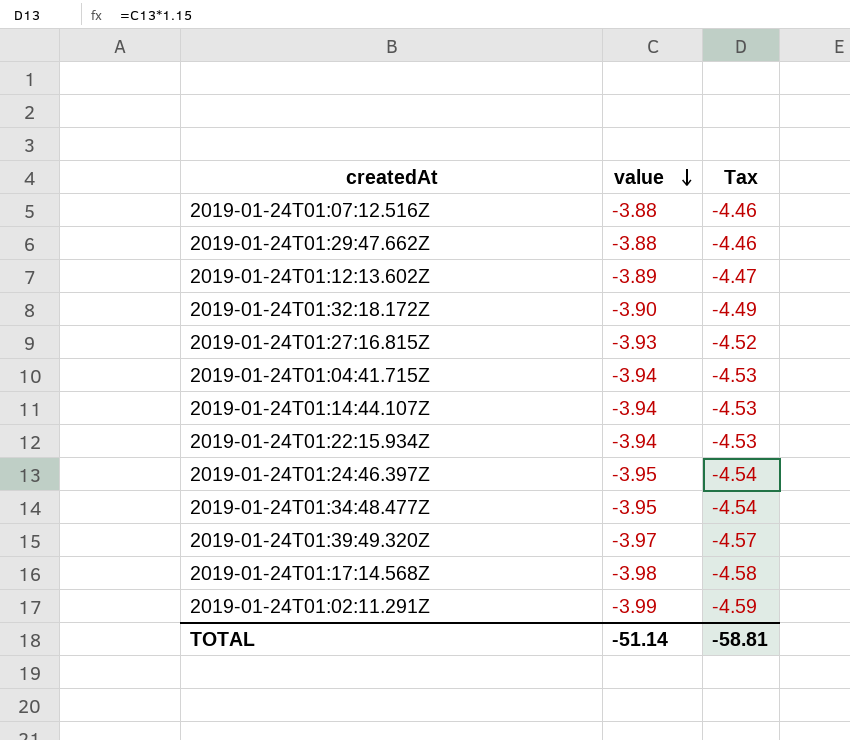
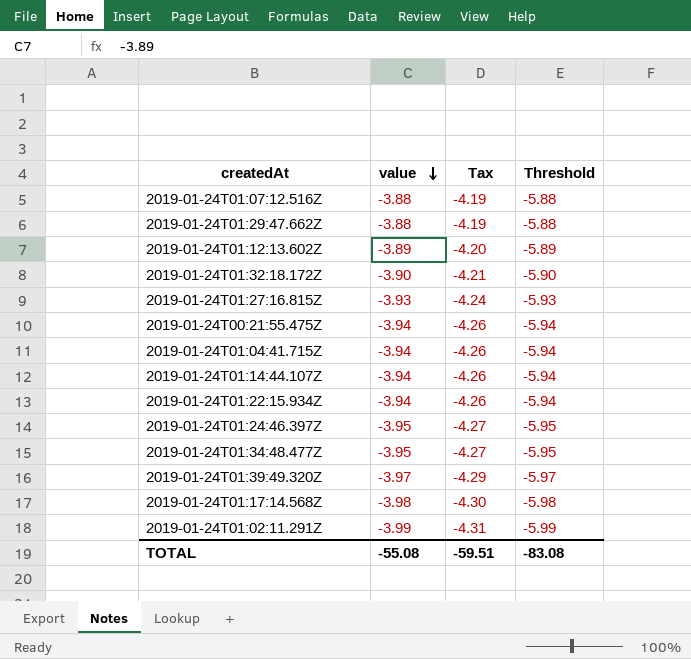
column Tax | formula: [value] * 1.15 -> [value] * 1.08
column Threshold | formula: none -> [value] - 2
row 2019-01-24T00:21:55.475Z: none -> -3.94 | -4.26 | -5.94
TOTAL | value: -51.14 -> -55.08
TOTAL | Tax: -58.81 -> -59.51

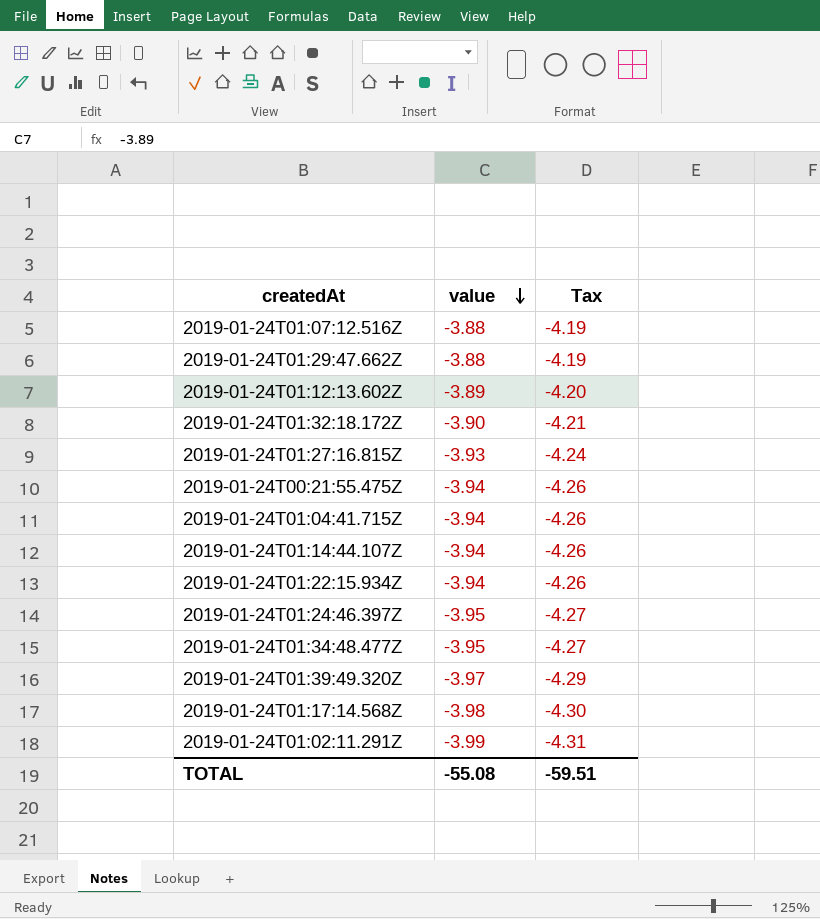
column Threshold | formula: [value] - 2 -> none

